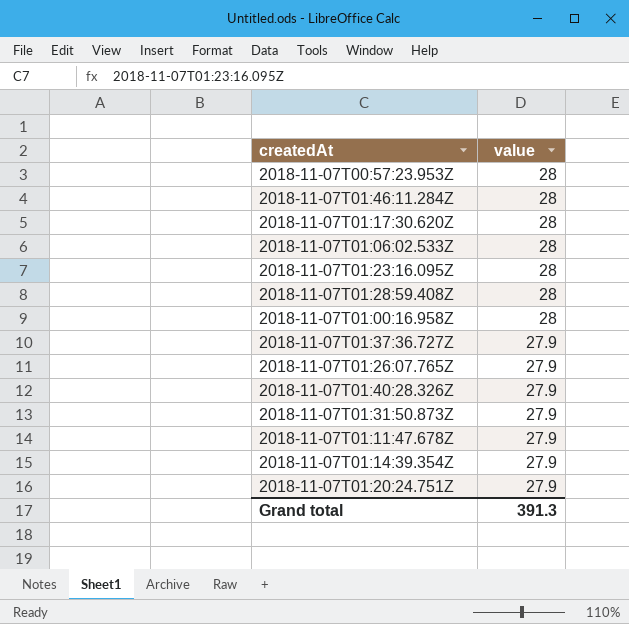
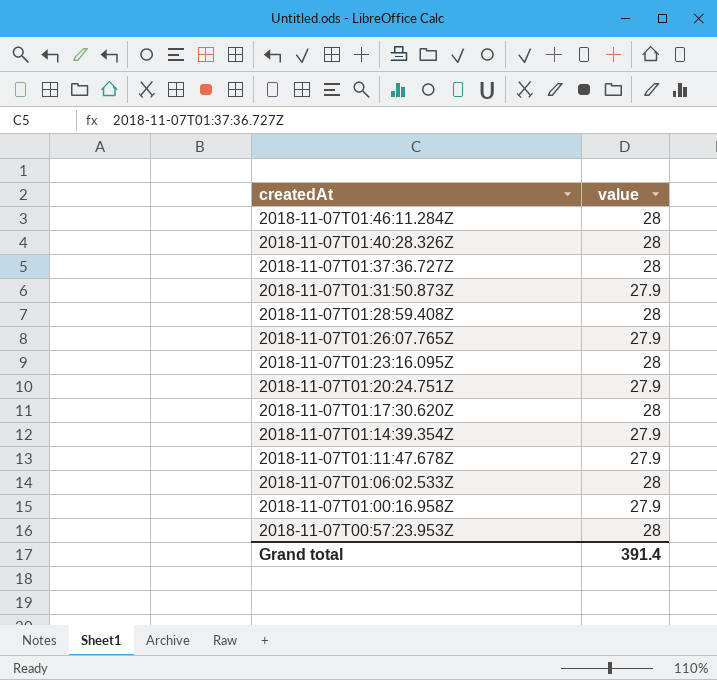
row order: value descending -> createdAt descending
2018-11-07T01:40:28.326Z | value: 27.9 -> 28
2018-11-07T01:37:36.727Z | value: 27.9 -> 28
2018-11-07T01:00:16.958Z | value: 28 -> 27.9
Grand total | value: 391.3 -> 391.4

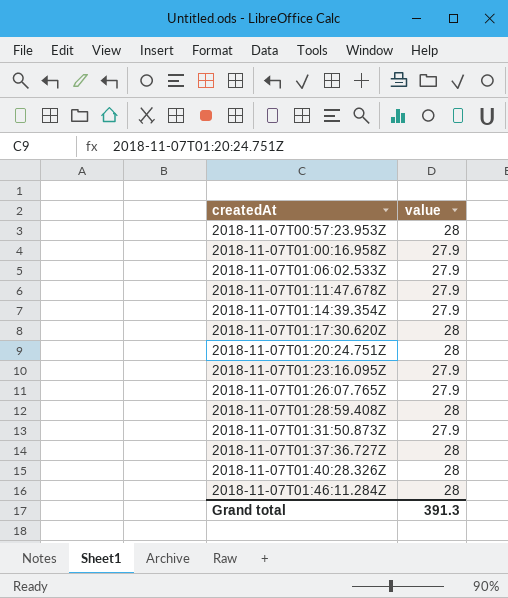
row order: createdAt descending -> createdAt ascending
2018-11-07T01:06:02.533Z | value: 28 -> 27.9
2018-11-07T01:20:24.751Z | value: 27.9 -> 28
2018-11-07T01:23:16.095Z | value: 28 -> 27.9
Grand total | value: 391.4 -> 391.3

